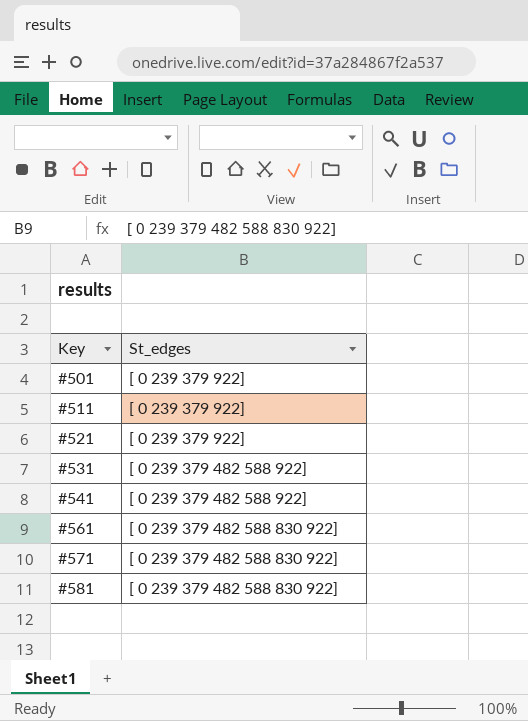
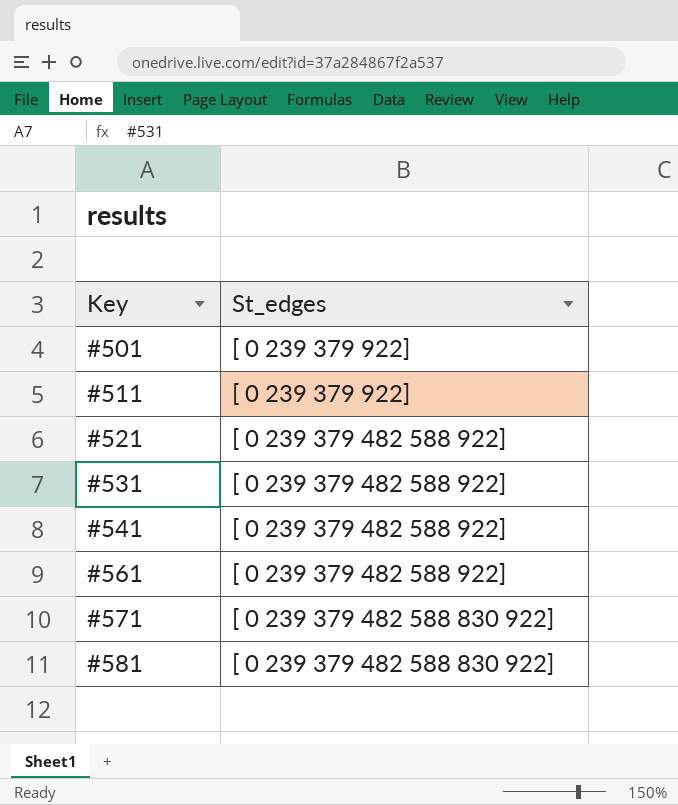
#521 | St_edges: [ 0 239 379 922] -> [ 0 239 379 482 588 922]
#561 | St_edges: [ 0 239 379 482 588 830 922] -> [ 0 239 379 482 588 922]

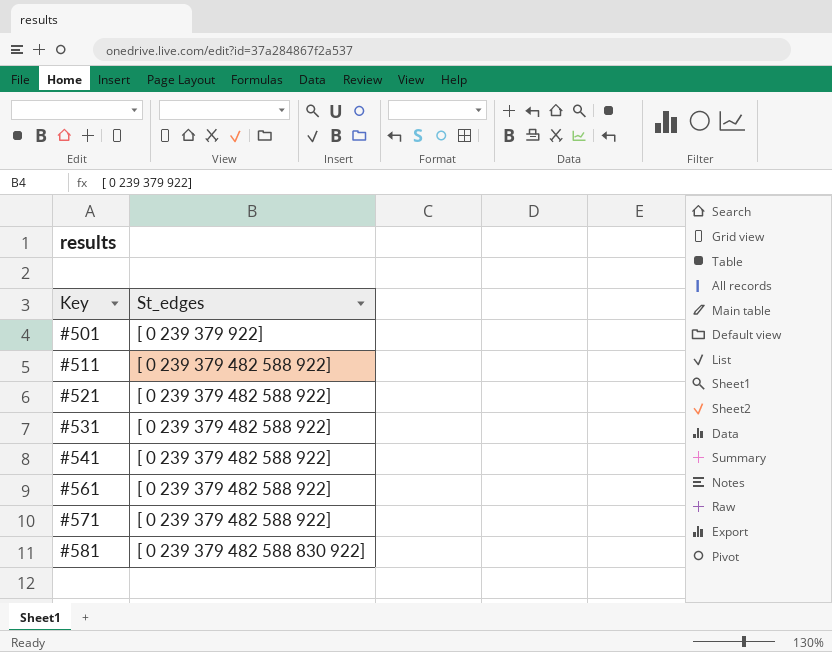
#511 | St_edges: [ 0 239 379 922] -> [ 0 239 379 482 588 922]
#571 | St_edges: [ 0 239 379 482 588 830 922] -> [ 0 239 379 482 588 922]

